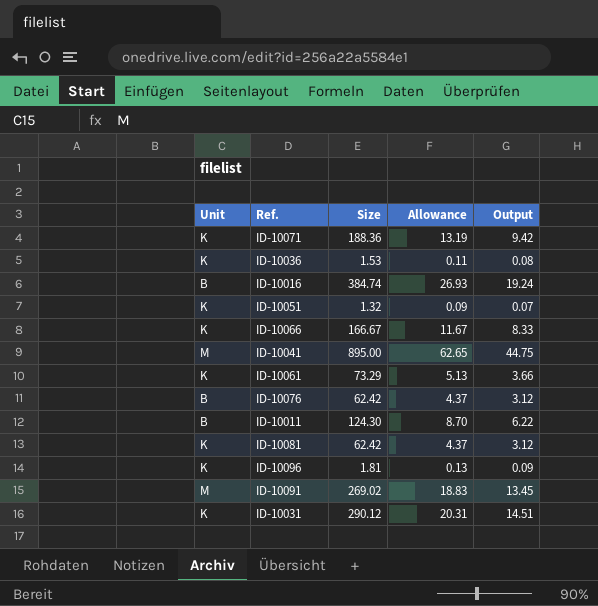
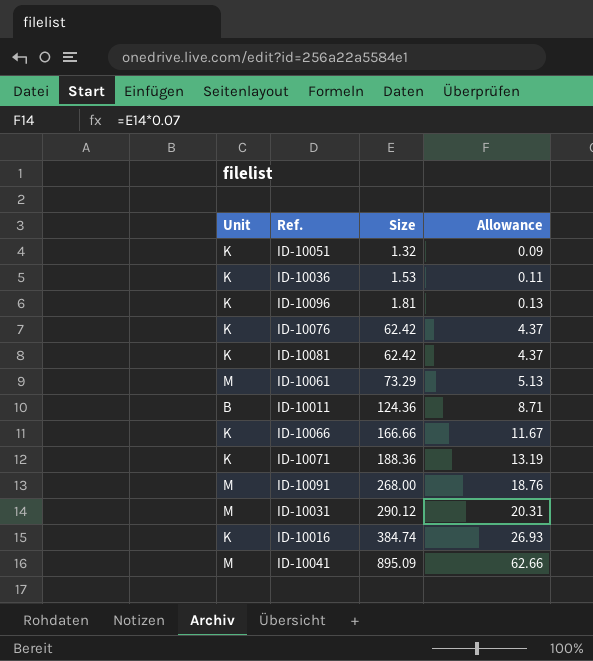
row order: none -> Size ascending
column Output | formula: [Size] * 0.05 -> none
ID-10076 | Unit: B -> K
ID-10061 | Unit: K -> M
ID-10011 | Size: 124.30 -> 124.36
ID-10011 | Allowance: 8.70 -> 8.71
ID-10066 | Size: 166.67 -> 166.66
ID-10091 | Size: 269.02 -> 268.00
ID-10091 | Allowance: 18.83 -> 18.76
ID-10031 | Unit: K -> M
ID-10016 | Unit: B -> K
ID-10041 | Size: 895.00 -> 895.09
ID-10041 | Allowance: 62.65 -> 62.66

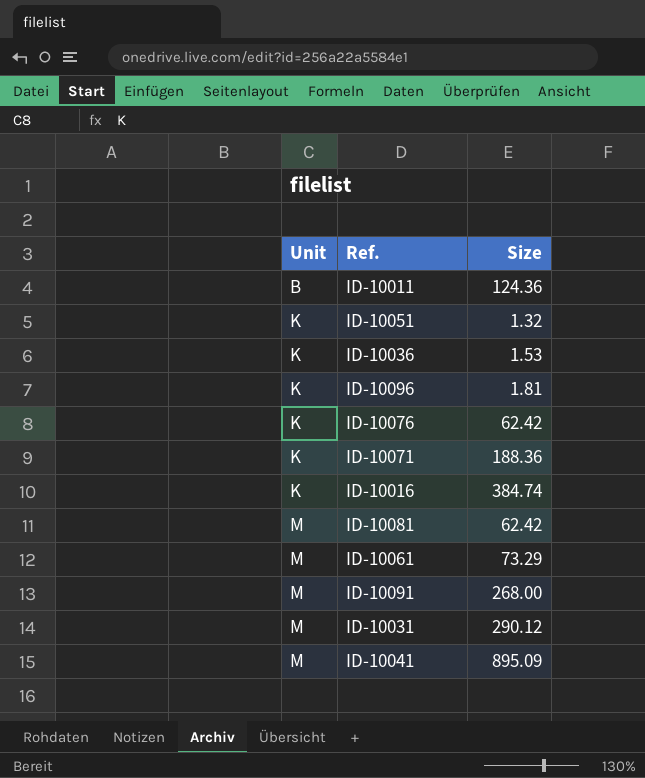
row order: Size ascending -> Unit ascending
column Allowance | formula: [Size] * 0.07 -> none
row ID-10066: K | 166.66 | 11.67 -> none
ID-10081 | Unit: K -> M

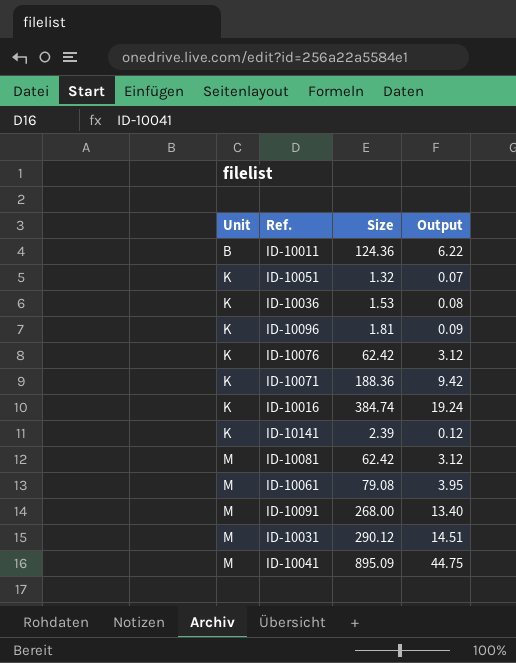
column Output | formula: none -> [Size] * 0.05
row ID-10141: none -> K | 2.39 | 0.12
ID-10061 | Size: 73.29 -> 79.08

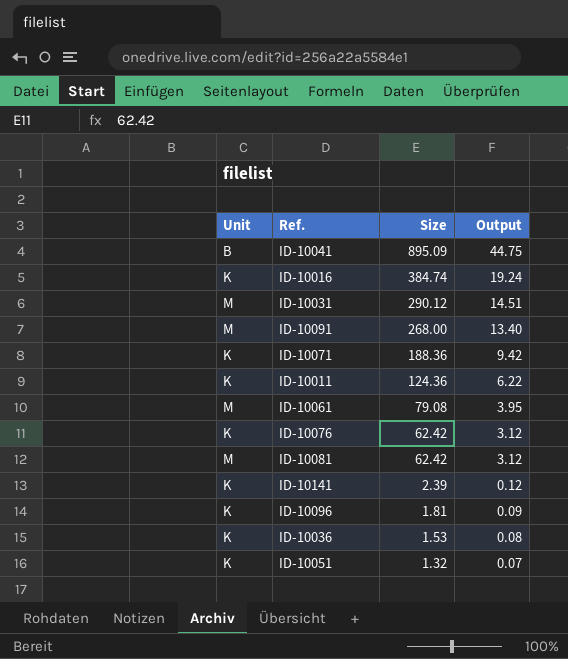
row order: Unit ascending -> Size descending
ID-10041 | Unit: M -> B
ID-10011 | Unit: B -> K

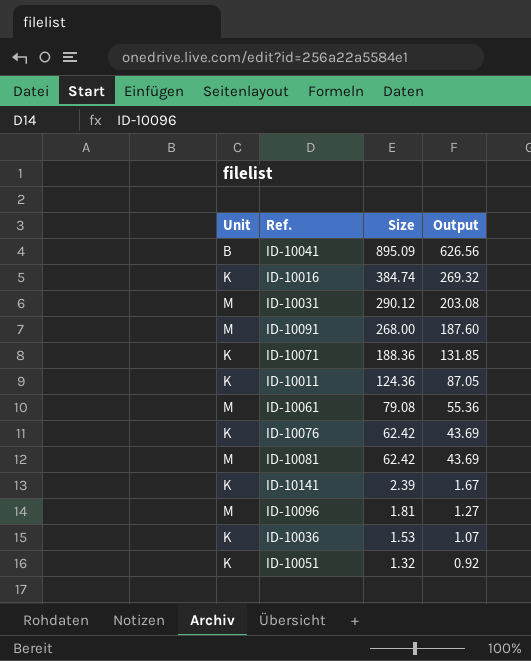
column Output | formula: [Size] * 0.05 -> [Size] * 0.7
ID-10096 | Unit: K -> M

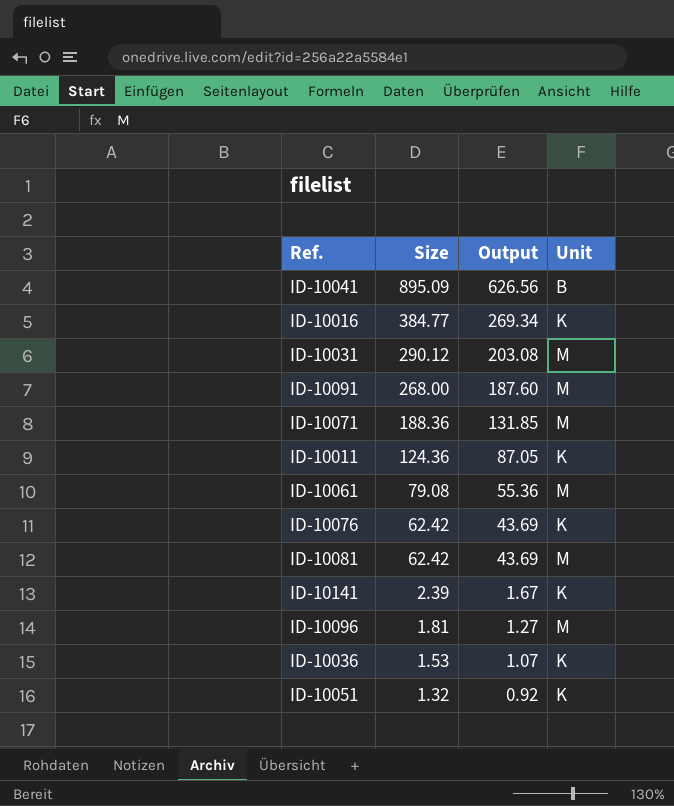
column Unit | position: 1 -> 4
ID-10016 | Size: 384.74 -> 384.77
ID-10016 | Output: 269.32 -> 269.34
ID-10071 | Unit: K -> M

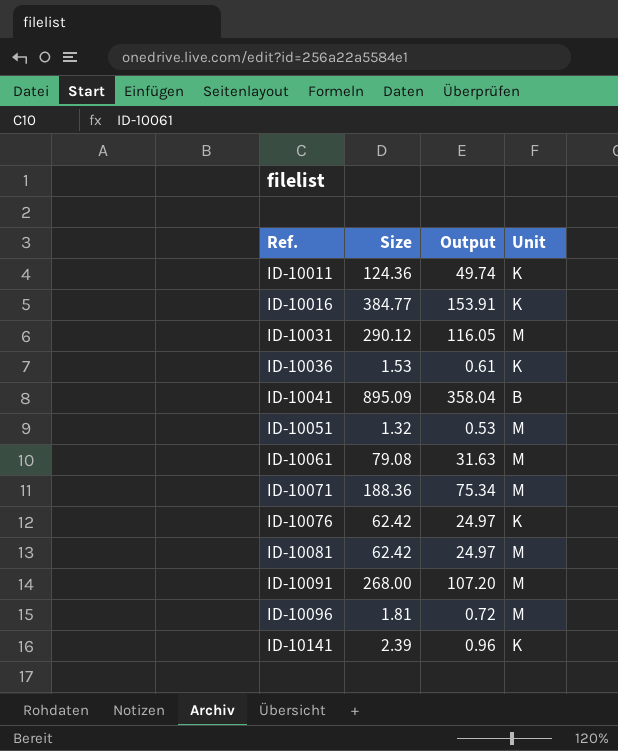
row order: Size descending -> Ref. ascending
column Output | formula: [Size] * 0.7 -> [Size] * 0.4
ID-10051 | Unit: K -> M

